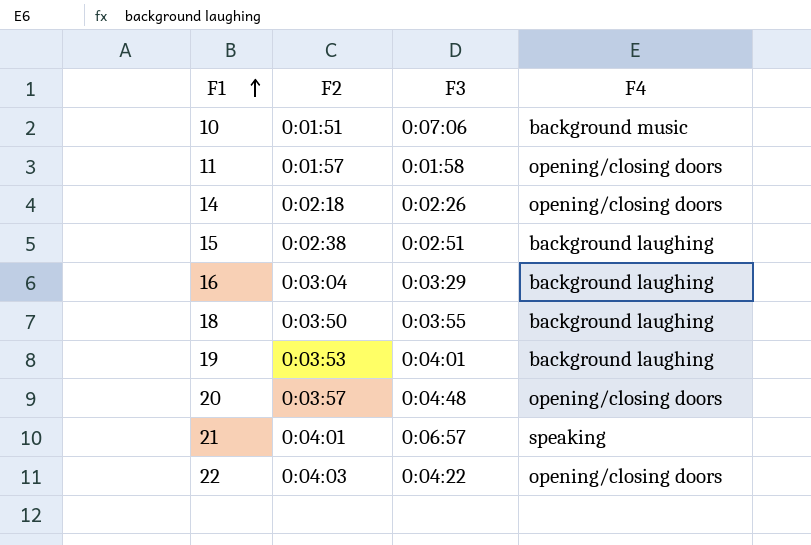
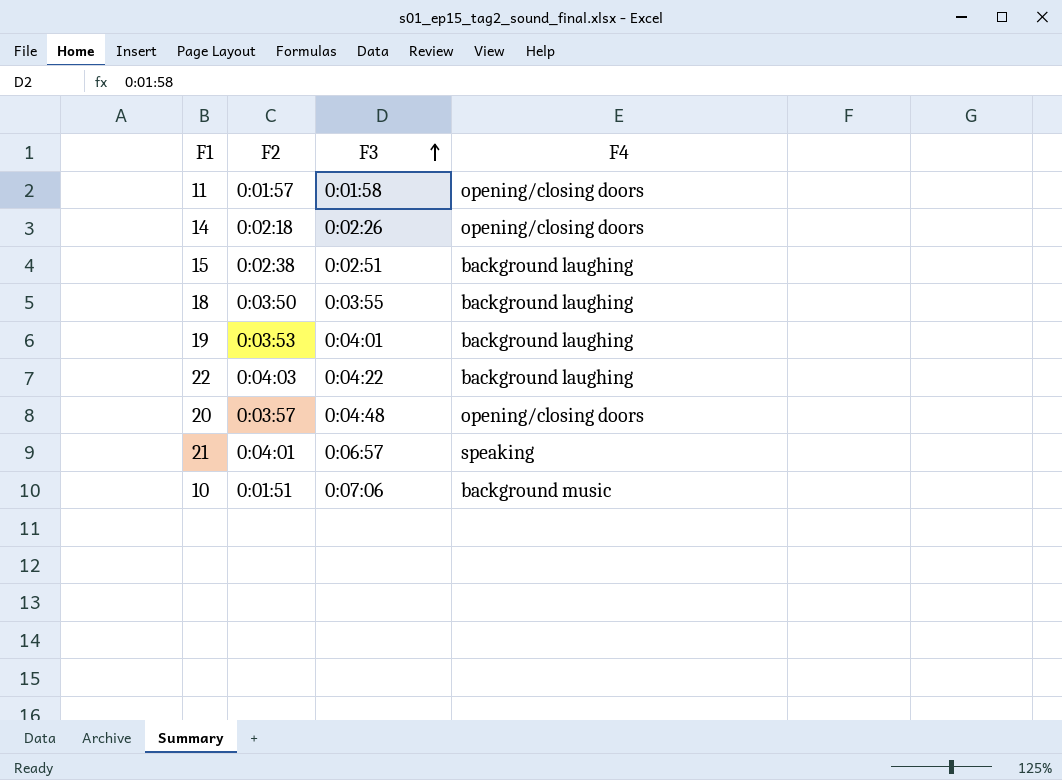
row order: F1 ascending -> F3 ascending
row 16: 0:03:04 | 0:03:29 | background laughing -> none
22 | F4: opening/closing doors -> background laughing

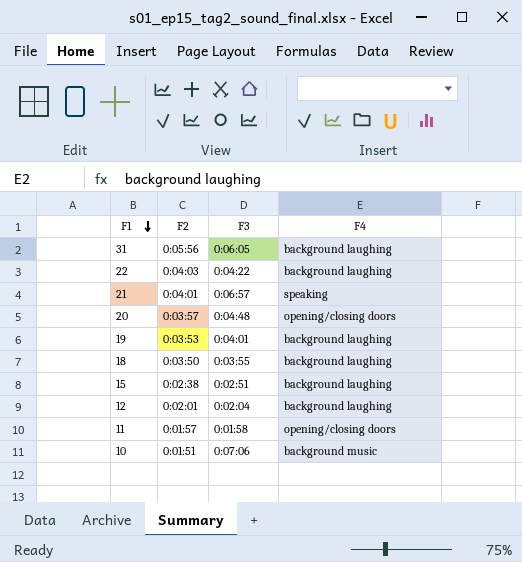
row order: F3 ascending -> F1 descending
row 14: 0:02:18 | 0:02:26 | opening/closing doors -> none
row 31: none -> 0:05:56 | 0:06:05 | background laughing
row 12: none -> 0:02:01 | 0:02:04 | background laughing

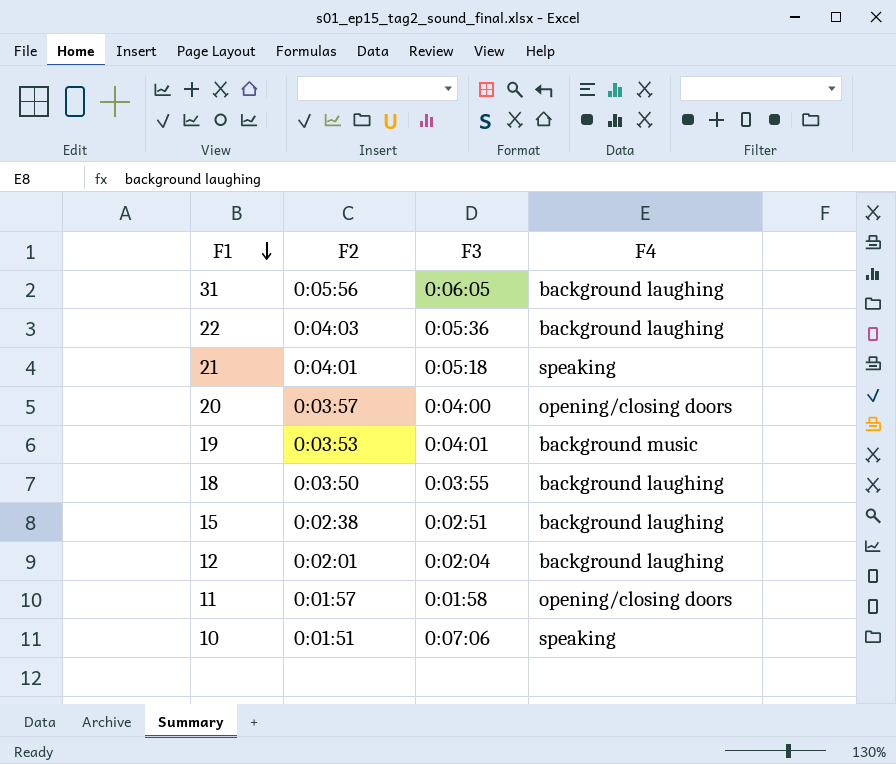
22 | F3: 0:04:22 -> 0:05:36
21 | F3: 0:06:57 -> 0:05:18
20 | F3: 0:04:48 -> 0:04:00
19 | F4: background laughing -> background music
10 | F4: background music -> speaking

